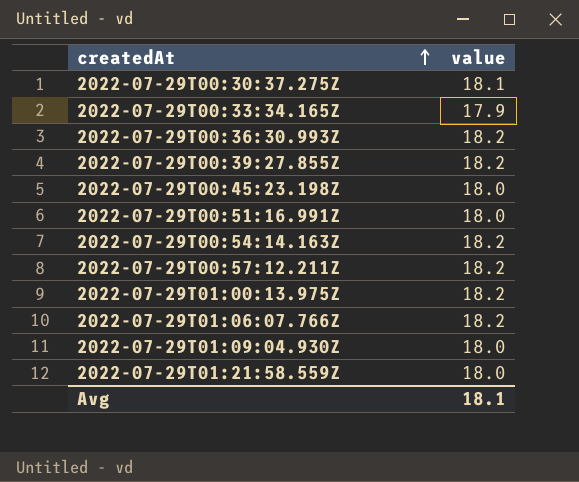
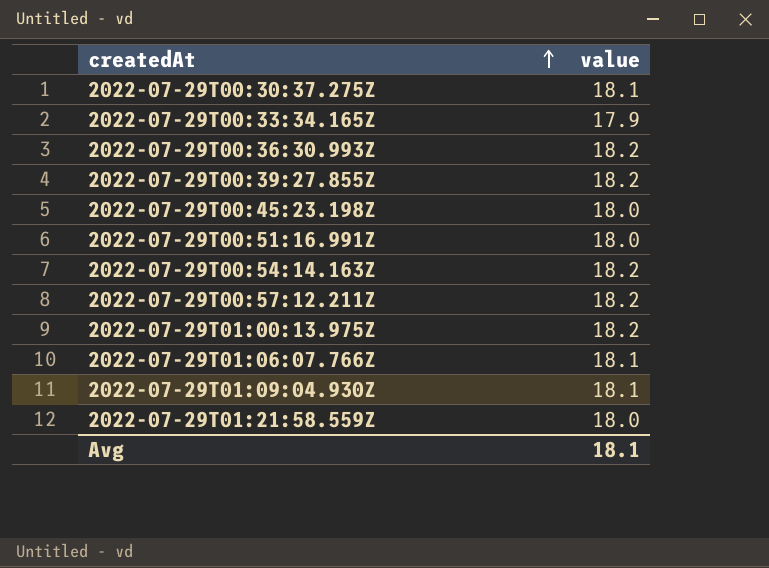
2022-07-29T01:06:07.766Z | value: 18.2 -> 18.1
2022-07-29T01:09:04.930Z | value: 18.0 -> 18.1

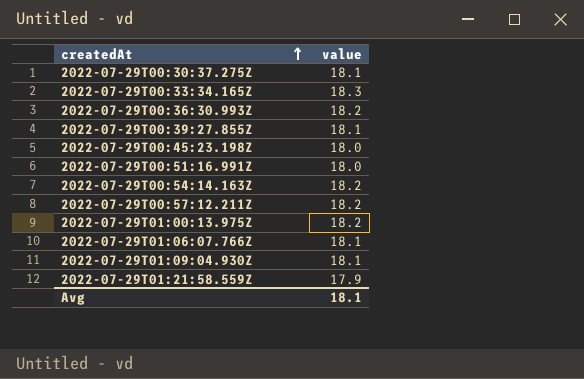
2022-07-29T00:33:34.165Z | value: 17.9 -> 18.3
2022-07-29T00:39:27.855Z | value: 18.2 -> 18.1
2022-07-29T01:21:58.559Z | value: 18.0 -> 17.9

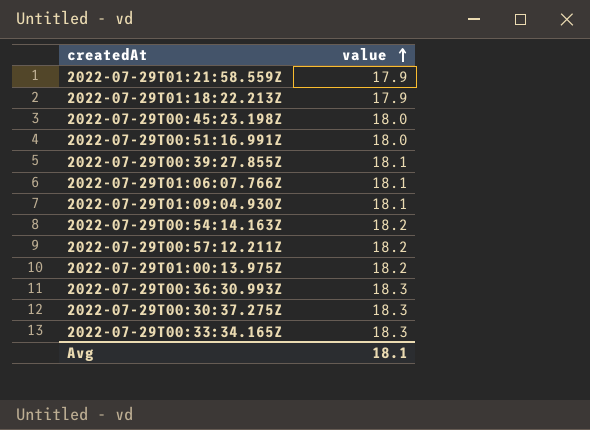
row order: createdAt ascending -> value ascending
row 2022-07-29T01:18:22.213Z: none -> 17.9
2022-07-29T00:36:30.993Z | value: 18.2 -> 18.3
2022-07-29T00:30:37.275Z | value: 18.1 -> 18.3

